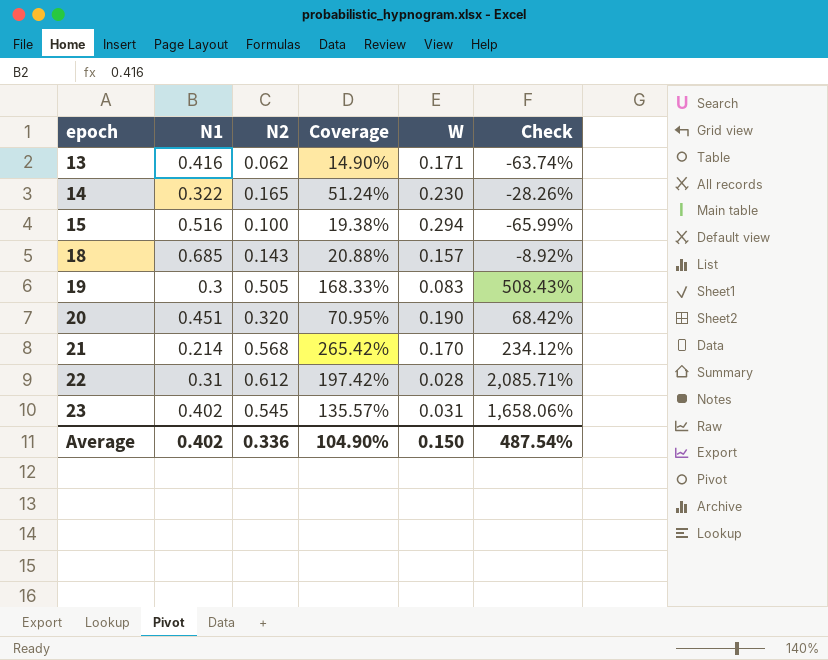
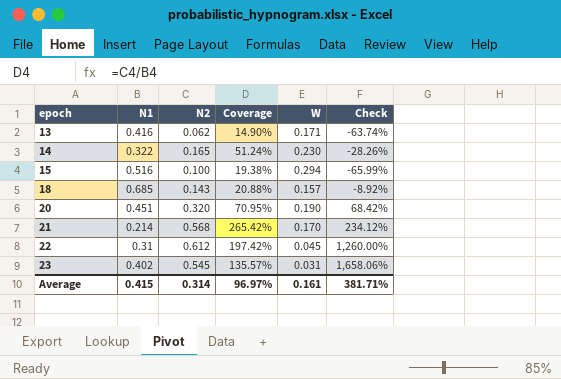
row 19: 0.3 | 0.505 | 168.33% | 0.083 | 508.43% -> none
22 | W: 0.028 -> 0.045
22 | Check: 2,085.71% -> 1,260.00%
Average | N1: 0.402 -> 0.415
Average | N2: 0.336 -> 0.314
Average | Coverage: 104.90% -> 96.97%
Average | W: 0.150 -> 0.161
Average | Check: 487.54% -> 381.71%

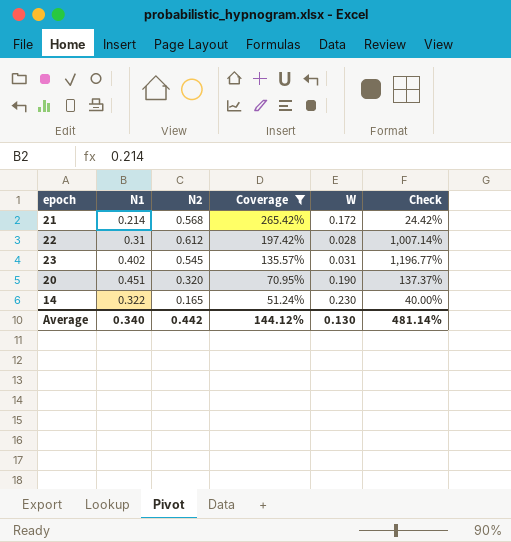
filter: none -> Coverage >= 51.24%
row order: epoch ascending -> Coverage descending
column Check | formula: ([N2] - [W]) / [W] -> ([N1] - [W]) / [W]
21 | W: 0.170 -> 0.172
22 | W: 0.045 -> 0.028
Average | N1: 0.415 -> 0.340
Average | N2: 0.314 -> 0.442
Average | Coverage: 96.97% -> 144.12%
Average | W: 0.161 -> 0.130
Average | Check: 381.71% -> 481.14%

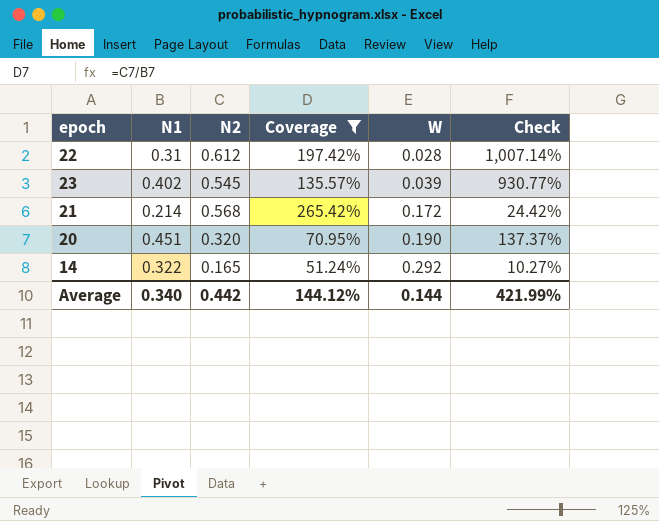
row order: Coverage descending -> W ascending
23 | W: 0.031 -> 0.039
23 | Check: 1,196.77% -> 930.77%
14 | W: 0.230 -> 0.292
14 | Check: 40.00% -> 10.27%
Average | W: 0.130 -> 0.144
Average | Check: 481.14% -> 421.99%

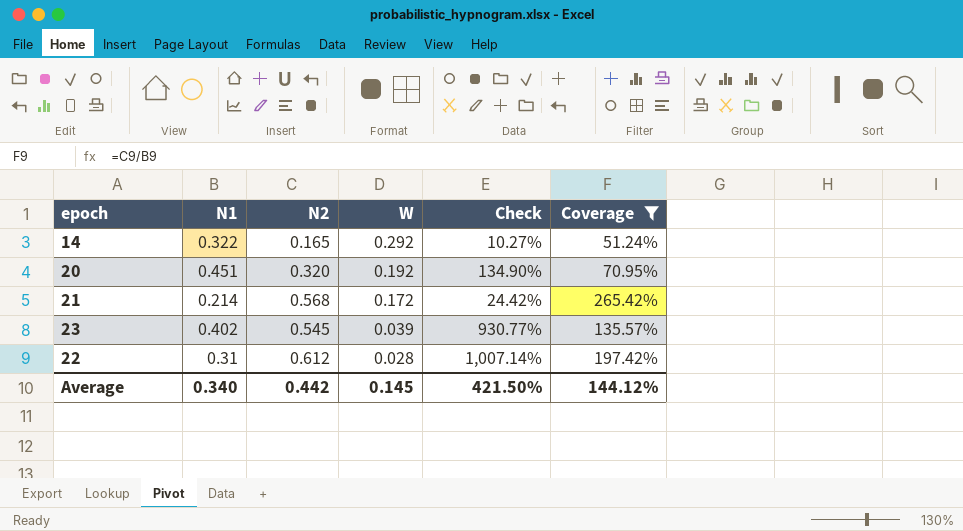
row order: W ascending -> W descending
column Coverage | position: 4 -> 6
20 | W: 0.190 -> 0.192
20 | Check: 137.37% -> 134.90%
Average | W: 0.144 -> 0.145
Average | Check: 421.99% -> 421.50%

